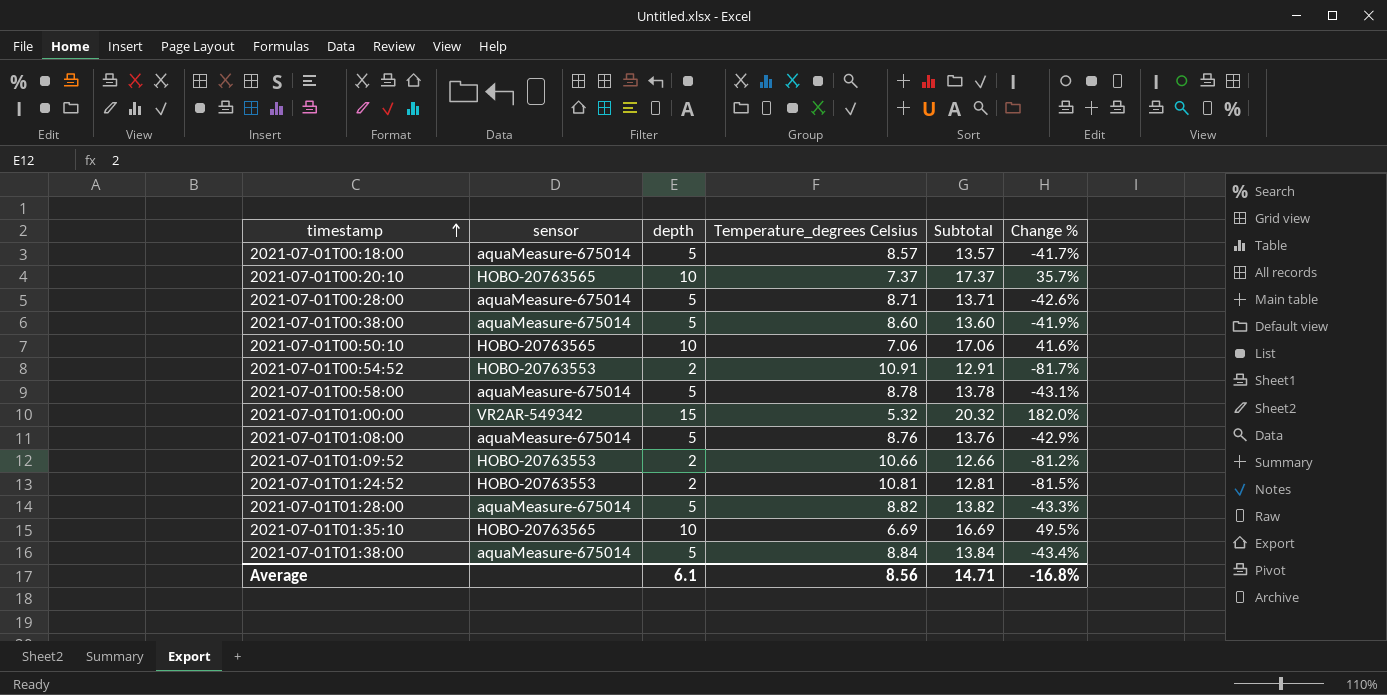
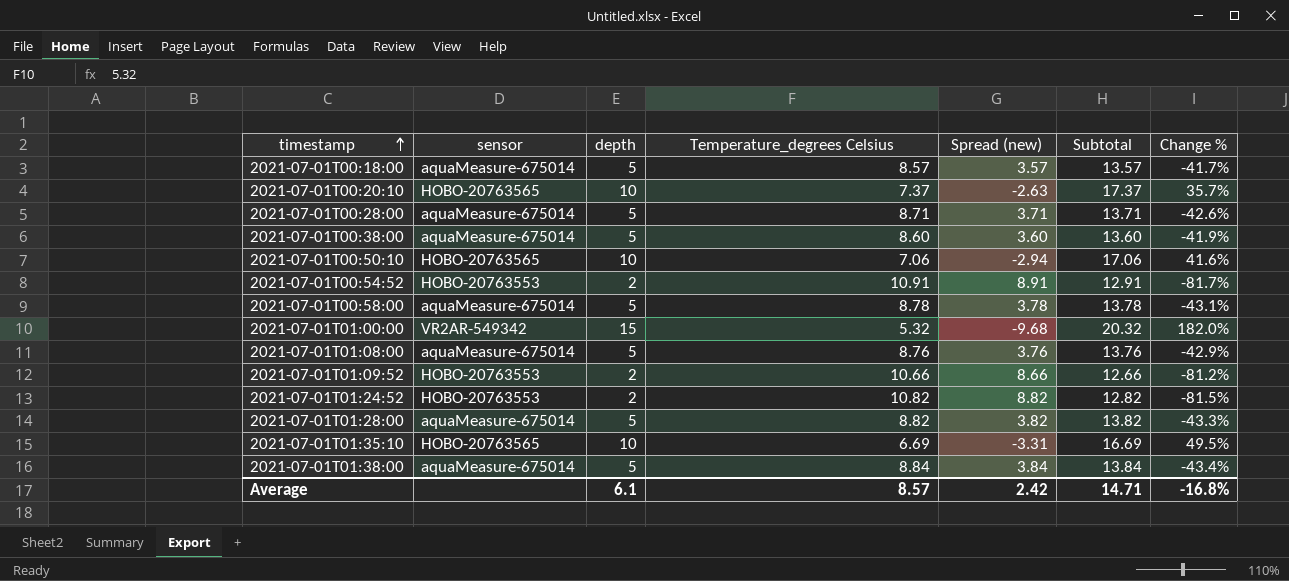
column Spread (new) | formula: none -> [Temperature_degrees Celsius] - [depth]
2021-07-01T01:24:52 | Temperature_degrees Celsius: 10.81 -> 10.82
2021-07-01T01:24:52 | Subtotal: 12.81 -> 12.82
Average | Temperature_degrees Celsius: 8.56 -> 8.57

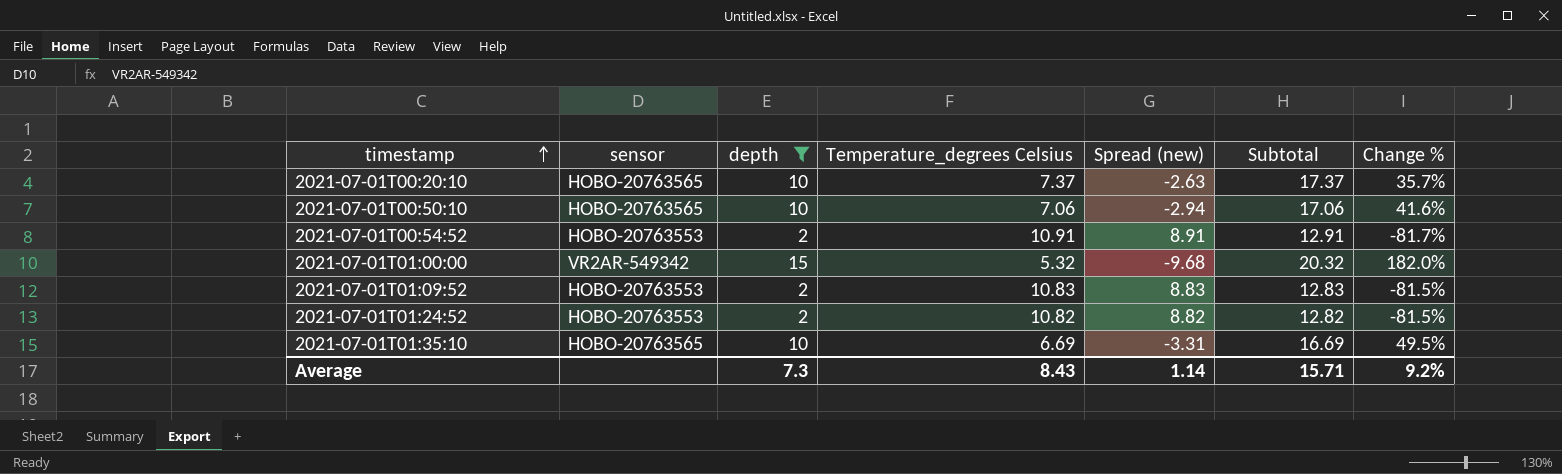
filter: none -> depth != 5
2021-07-01T01:09:52 | Temperature_degrees Celsius: 10.66 -> 10.83
2021-07-01T01:09:52 | Spread (new): 8.66 -> 8.83
2021-07-01T01:09:52 | Subtotal: 12.66 -> 12.83
2021-07-01T01:09:52 | Change %: -81.2% -> -81.5%
Average | depth: 6.1 -> 7.3
Average | Temperature_degrees Celsius: 8.57 -> 8.43
Average | Spread (new): 2.42 -> 1.14
Average | Subtotal: 14.71 -> 15.71
Average | Change %: -16.8% -> 9.2%

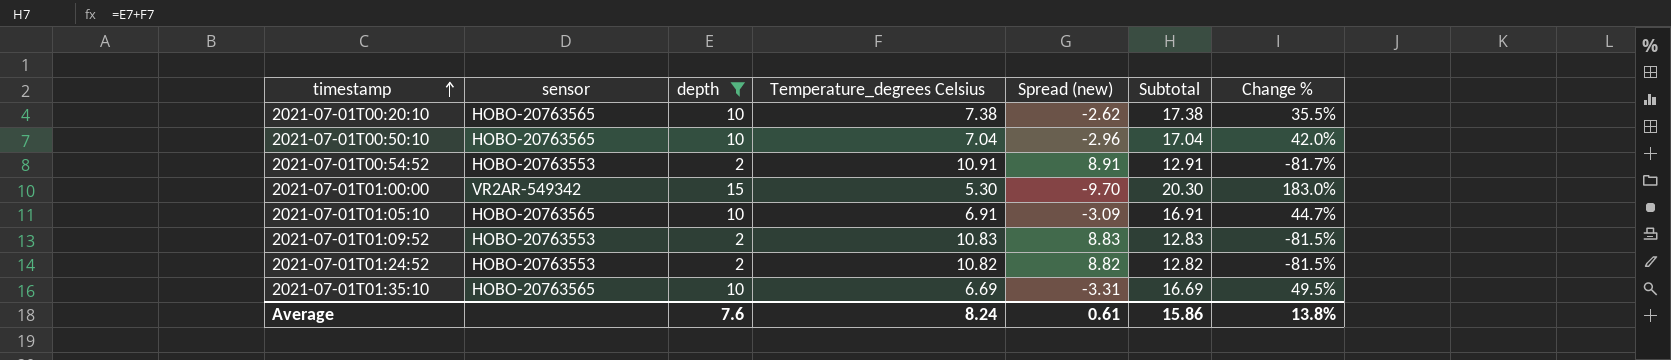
2021-07-01T00:20:10 | Temperature_degrees Celsius: 7.37 -> 7.38
2021-07-01T00:20:10 | Spread (new): -2.63 -> -2.62
2021-07-01T00:20:10 | Subtotal: 17.37 -> 17.38
2021-07-01T00:20:10 | Change %: 35.7% -> 35.5%
2021-07-01T00:50:10 | Temperature_degrees Celsius: 7.06 -> 7.04
2021-07-01T00:50:10 | Spread (new): -2.94 -> -2.96
2021-07-01T00:50:10 | Subtotal: 17.06 -> 17.04
2021-07-01T00:50:10 | Change %: 41.6% -> 42.0%
2021-07-01T01:00:00 | Temperature_degrees Celsius: 5.32 -> 5.30
2021-07-01T01:00:00 | Spread (new): -9.68 -> -9.70
2021-07-01T01:00:00 | Subtotal: 20.32 -> 20.30
2021-07-01T01:00:00 | Change %: 182.0% -> 183.0%
row 2021-07-01T01:05:10: none -> HOBO-20763565 | 10 | 6.91 | -3.09 | 16.91 | 44.7%
Average | depth: 7.3 -> 7.6
Average | Temperature_degrees Celsius: 8.43 -> 8.24
Average | Spread (new): 1.14 -> 0.61
Average | Subtotal: 15.71 -> 15.86
Average | Change %: 9.2% -> 13.8%

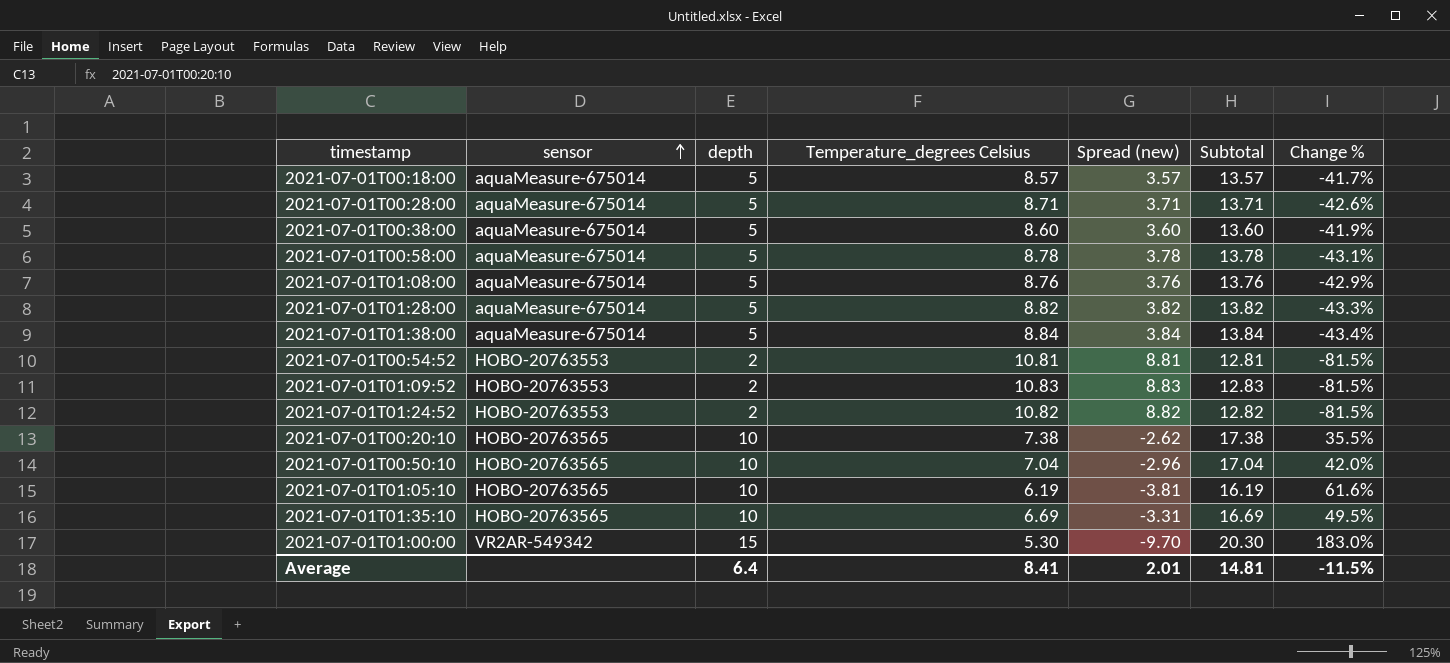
filter: depth != 5 -> none
row order: timestamp ascending -> sensor ascending
2021-07-01T00:54:52 | Temperature_degrees Celsius: 10.91 -> 10.81
2021-07-01T00:54:52 | Spread (new): 8.91 -> 8.81
2021-07-01T00:54:52 | Subtotal: 12.91 -> 12.81
2021-07-01T00:54:52 | Change %: -81.7% -> -81.5%
2021-07-01T01:05:10 | Temperature_degrees Celsius: 6.91 -> 6.19
2021-07-01T01:05:10 | Spread (new): -3.09 -> -3.81
2021-07-01T01:05:10 | Subtotal: 16.91 -> 16.19
2021-07-01T01:05:10 | Change %: 44.7% -> 61.6%
Average | depth: 7.6 -> 6.4
Average | Temperature_degrees Celsius: 8.24 -> 8.41
Average | Spread (new): 0.61 -> 2.01
Average | Subtotal: 15.86 -> 14.81
Average | Change %: 13.8% -> -11.5%

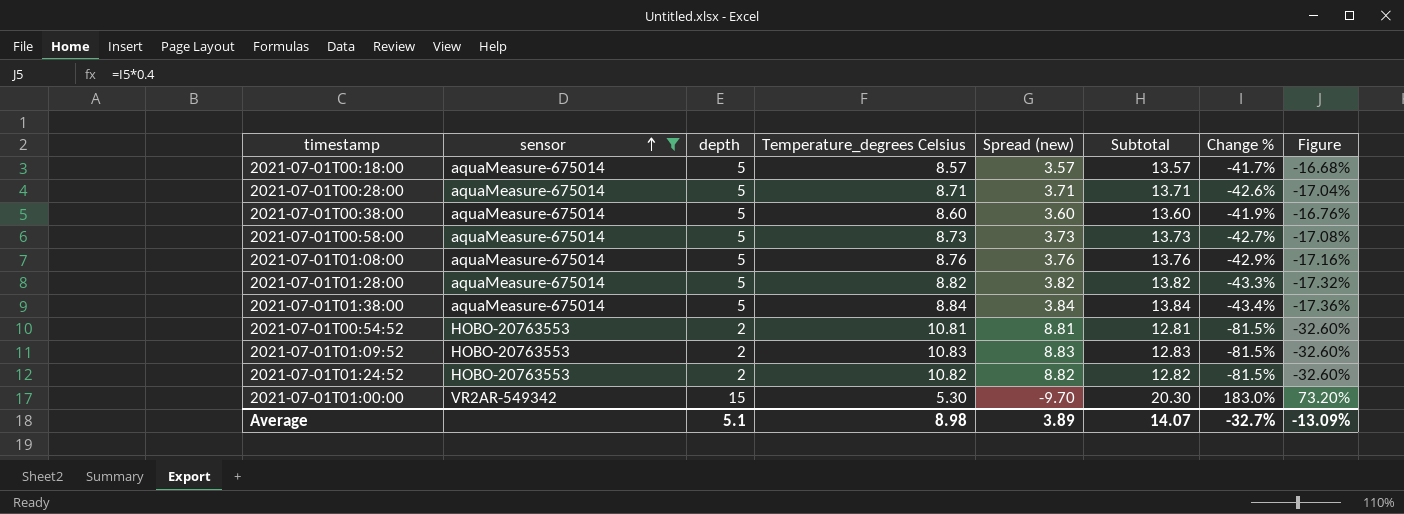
filter: none -> sensor != HOBO-20763565
column Figure | formula: none -> [Change %] * 0.4
2021-07-01T00:58:00 | Temperature_degrees Celsius: 8.78 -> 8.73
2021-07-01T00:58:00 | Spread (new): 3.78 -> 3.73
2021-07-01T00:58:00 | Subtotal: 13.78 -> 13.73
2021-07-01T00:58:00 | Change %: -43.1% -> -42.7%
Average | depth: 6.4 -> 5.1
Average | Temperature_degrees Celsius: 8.41 -> 8.98
Average | Spread (new): 2.01 -> 3.89
Average | Subtotal: 14.81 -> 14.07
Average | Change %: -11.5% -> -32.7%

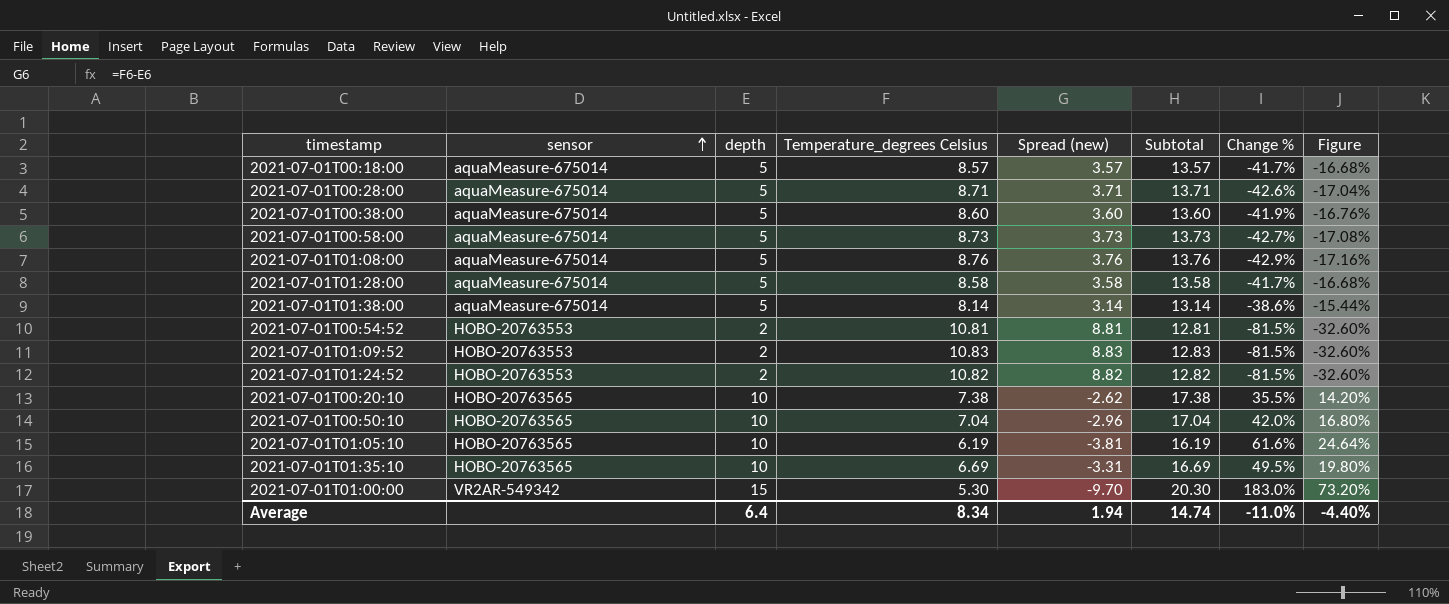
filter: sensor != HOBO-20763565 -> none
2021-07-01T01:28:00 | Temperature_degrees Celsius: 8.82 -> 8.58
2021-07-01T01:28:00 | Spread (new): 3.82 -> 3.58
2021-07-01T01:28:00 | Subtotal: 13.82 -> 13.58
2021-07-01T01:28:00 | Change %: -43.3% -> -41.7%
2021-07-01T01:28:00 | Figure: -17.32% -> -16.68%
2021-07-01T01:38:00 | Temperature_degrees Celsius: 8.84 -> 8.14
2021-07-01T01:38:00 | Spread (new): 3.84 -> 3.14
2021-07-01T01:38:00 | Subtotal: 13.84 -> 13.14
2021-07-01T01:38:00 | Change %: -43.4% -> -38.6%
2021-07-01T01:38:00 | Figure: -17.36% -> -15.44%
Average | depth: 5.1 -> 6.4
Average | Temperature_degrees Celsius: 8.98 -> 8.34
Average | Spread (new): 3.89 -> 1.94
Average | Subtotal: 14.07 -> 14.74
Average | Change %: -32.7% -> -11.0%
Average | Figure: -13.09% -> -4.40%

